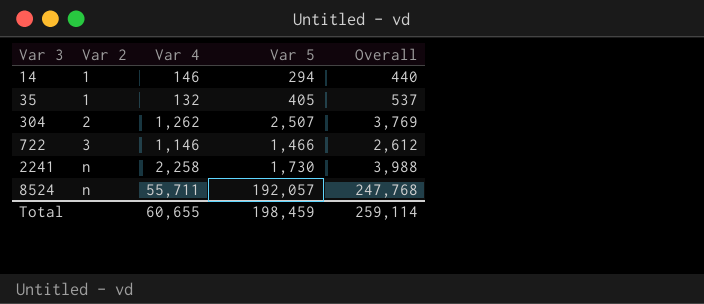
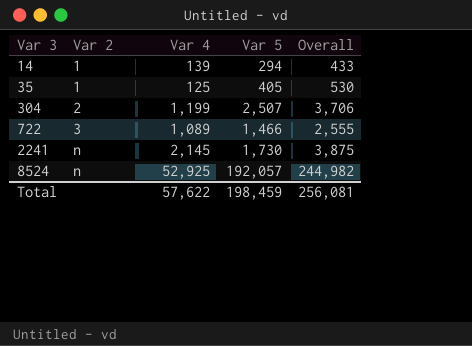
14 | Var 4: 146 -> 139
14 | Overall: 440 -> 433
35 | Var 4: 132 -> 125
35 | Overall: 537 -> 530
304 | Var 4: 1,262 -> 1,199
304 | Overall: 3,769 -> 3,706
722 | Var 4: 1,146 -> 1,089
722 | Overall: 2,612 -> 2,555
2241 | Var 4: 2,258 -> 2,145
2241 | Overall: 3,988 -> 3,875
8524 | Var 4: 55,711 -> 52,925
8524 | Overall: 247,768 -> 244,982
Total | Var 4: 60,655 -> 57,622
Total | Overall: 259,114 -> 256,081

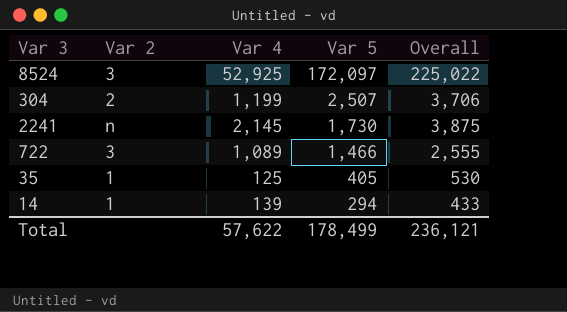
row order: Var 3 ascending -> Var 5 descending
8524 | Var 2: n -> 3
8524 | Var 5: 192,057 -> 172,097
8524 | Overall: 244,982 -> 225,022
Total | Var 5: 198,459 -> 178,499
Total | Overall: 256,081 -> 236,121

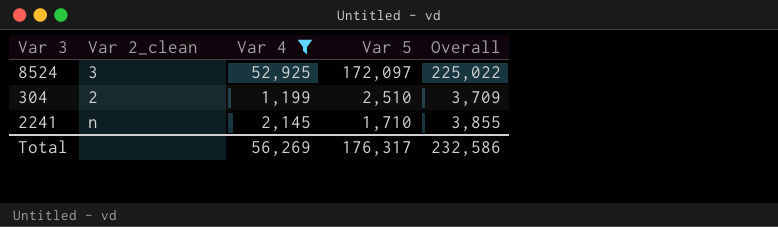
filter: none -> Var 4 >= 1,199
column name: Var 2 -> Var 2_clean
304 | Var 5: 2,507 -> 2,510
304 | Overall: 3,706 -> 3,709
2241 | Var 5: 1,730 -> 1,710
2241 | Overall: 3,875 -> 3,855
Total | Var 4: 57,622 -> 56,269
Total | Var 5: 178,499 -> 176,317
Total | Overall: 236,121 -> 232,586

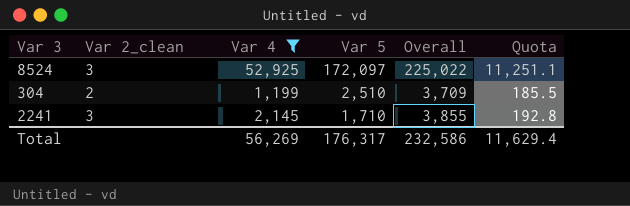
column Quota | formula: none -> [Overall] * 0.05
2241 | Var 2_clean: n -> 3

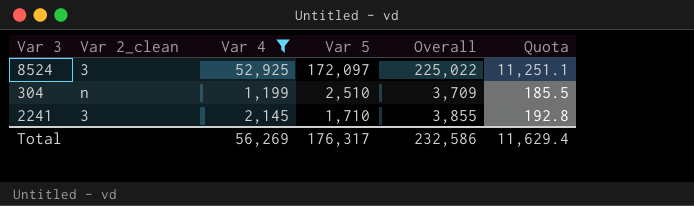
304 | Var 2_clean: 2 -> n

